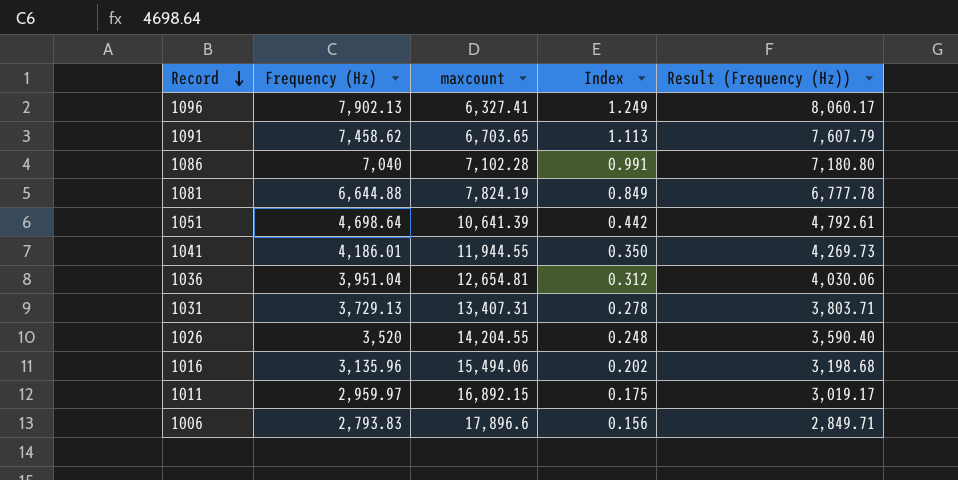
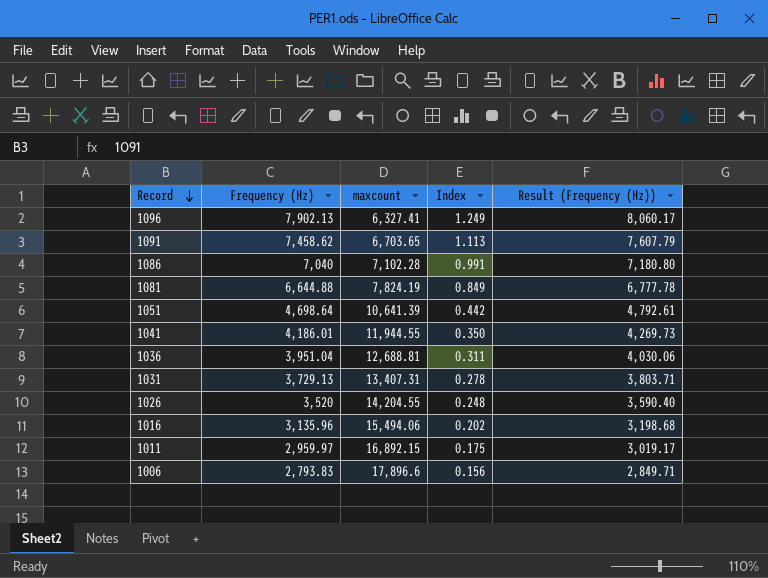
1036 | maxcount: 12,654.81 -> 12,688.81
1036 | Index: 0.312 -> 0.311

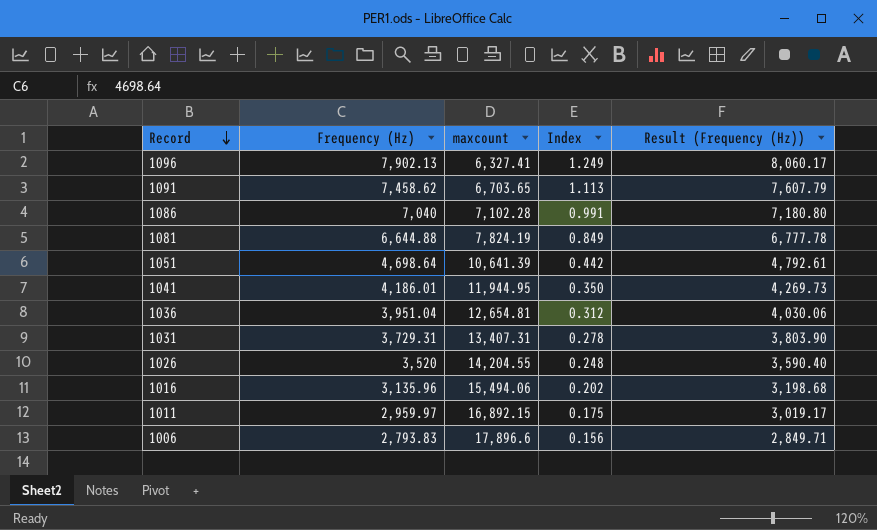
1041 | maxcount: 11,944.55 -> 11,944.95
1036 | maxcount: 12,688.81 -> 12,654.81
1036 | Index: 0.311 -> 0.312
1031 | Frequency (Hz): 3,729.13 -> 3,729.31
1031 | Result (Frequency (Hz)): 3,803.71 -> 3,803.90

